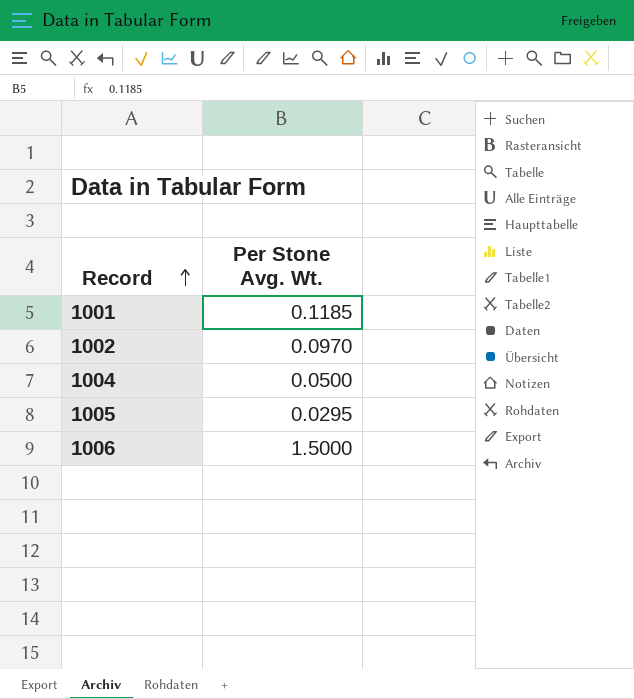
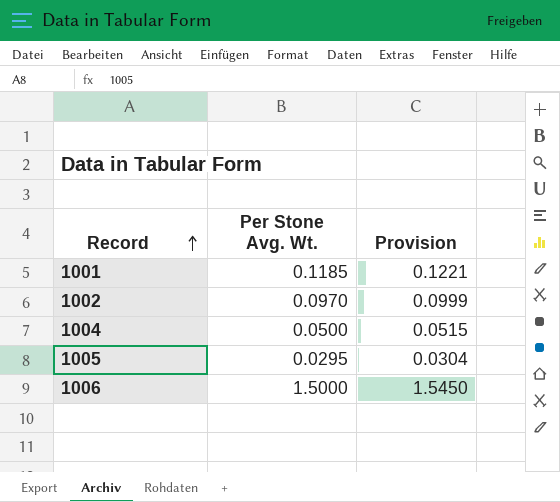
column Provision | formula: none -> [Per Stone Avg. Wt.] * 1.03

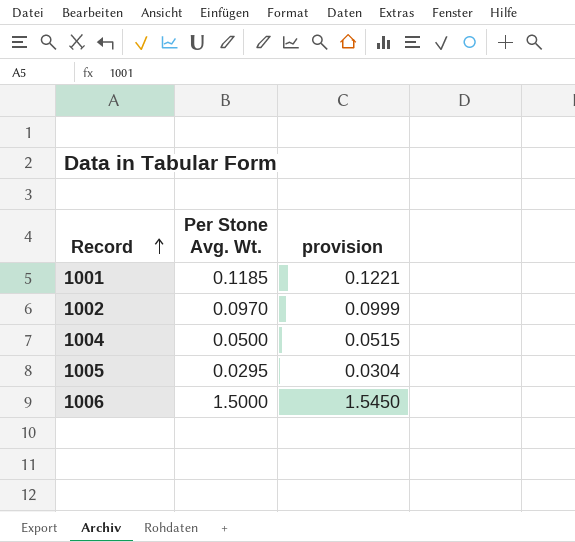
column name: Provision -> provision

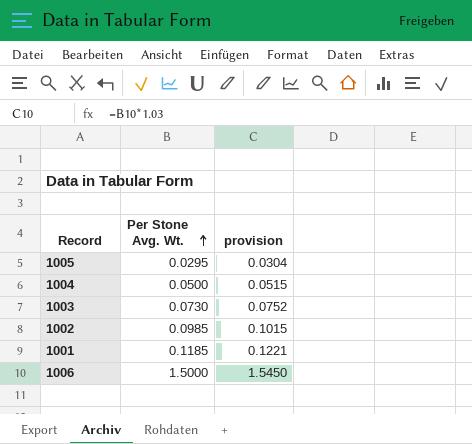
row order: Record ascending -> Per Stone Avg. Wt. ascending
row 1003: none -> 0.0730 | 0.0752
1002 | Per Stone Avg. Wt.: 0.0970 -> 0.0985
1002 | provision: 0.0999 -> 0.1015

